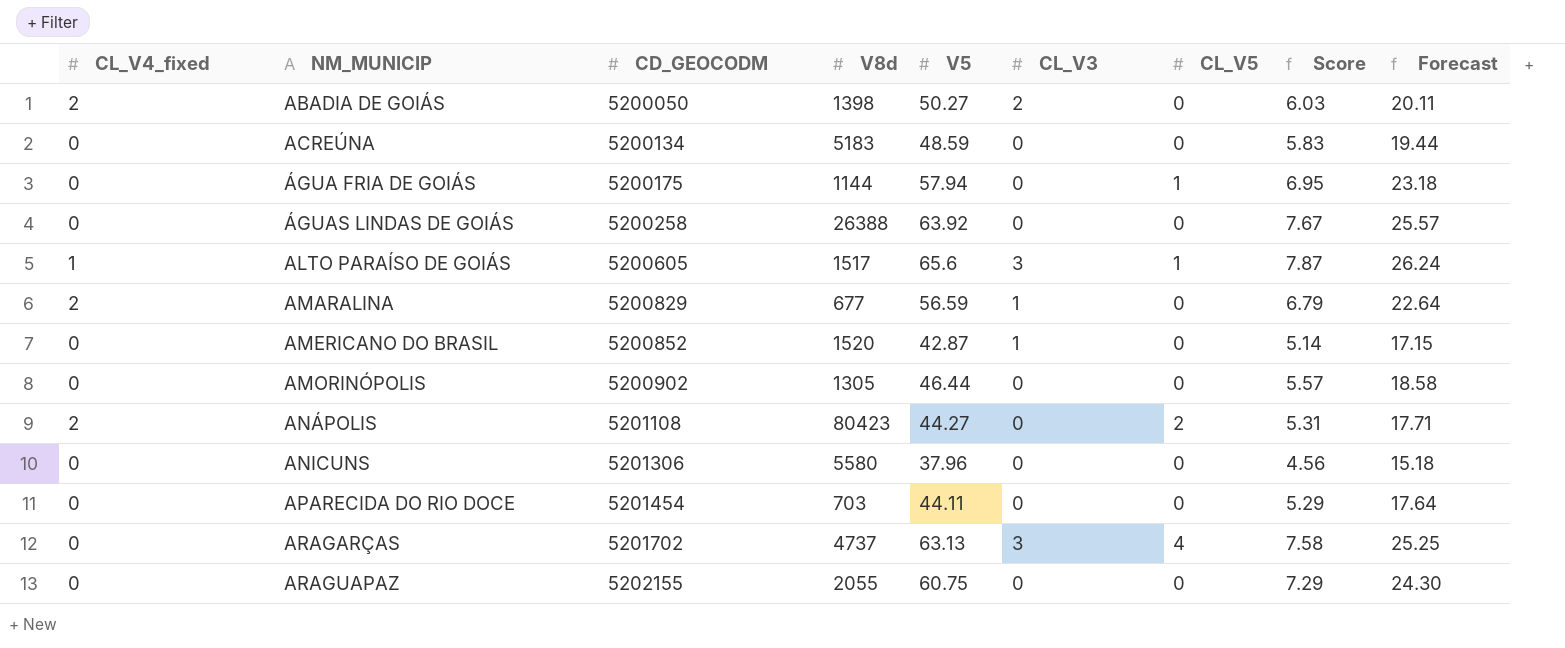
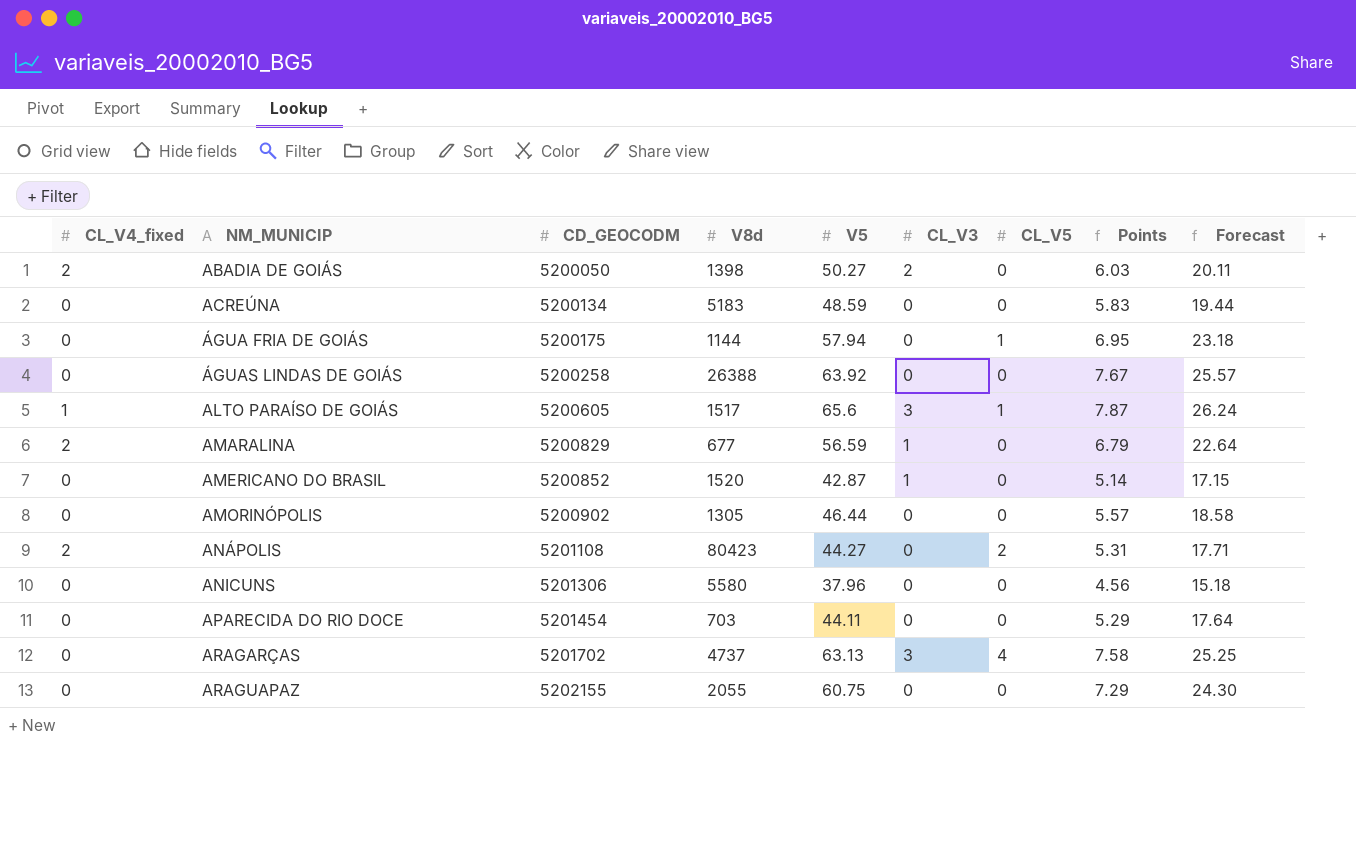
column name: Score -> Points

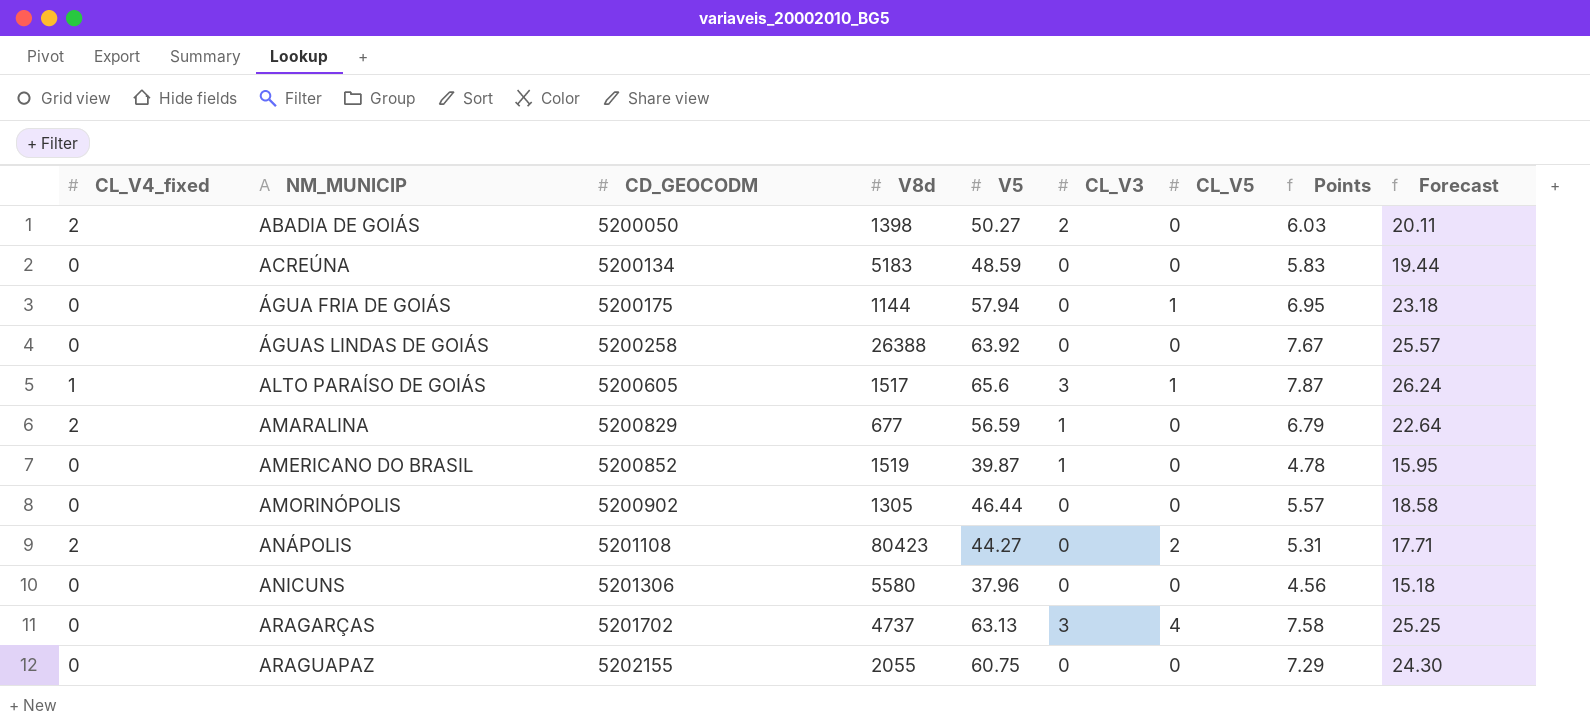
row APARECIDA DO RIO DOCE: 0 | 5201454 | 703 | 44.11 | 0 | 0 | 5.29 | 17.64 -> none
AMERICANO DO BRASIL | V8d: 1520 -> 1519
AMERICANO DO BRASIL | V5: 42.87 -> 39.87
AMERICANO DO BRASIL | Points: 5.14 -> 4.78
AMERICANO DO BRASIL | Forecast: 17.15 -> 15.95

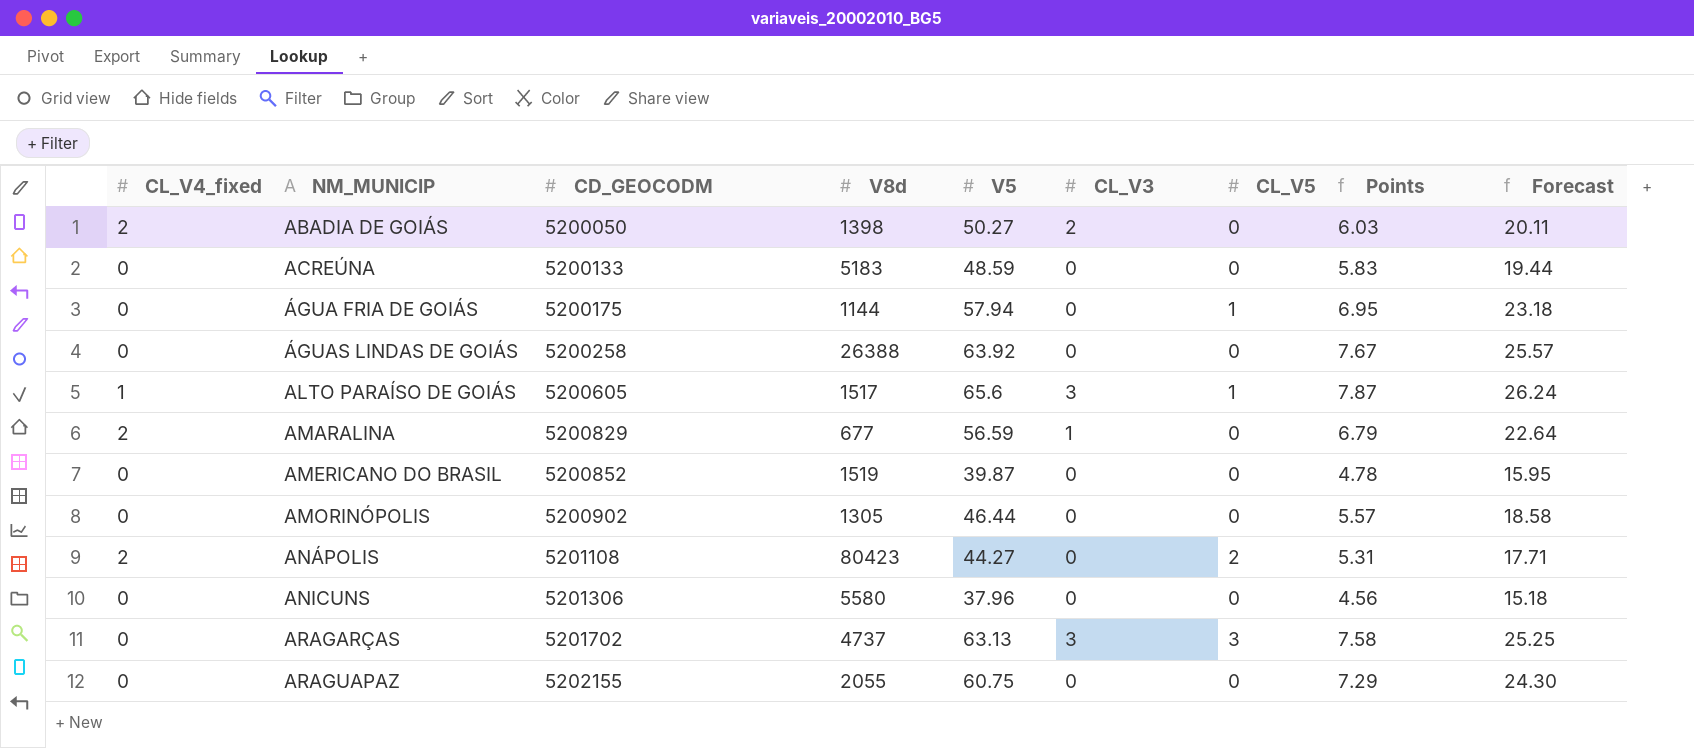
ACREÚNA | CD_GEOCODM: 5200134 -> 5200133
AMERICANO DO BRASIL | CL_V3: 1 -> 0
ARAGARÇAS | CL_V5: 4 -> 3

